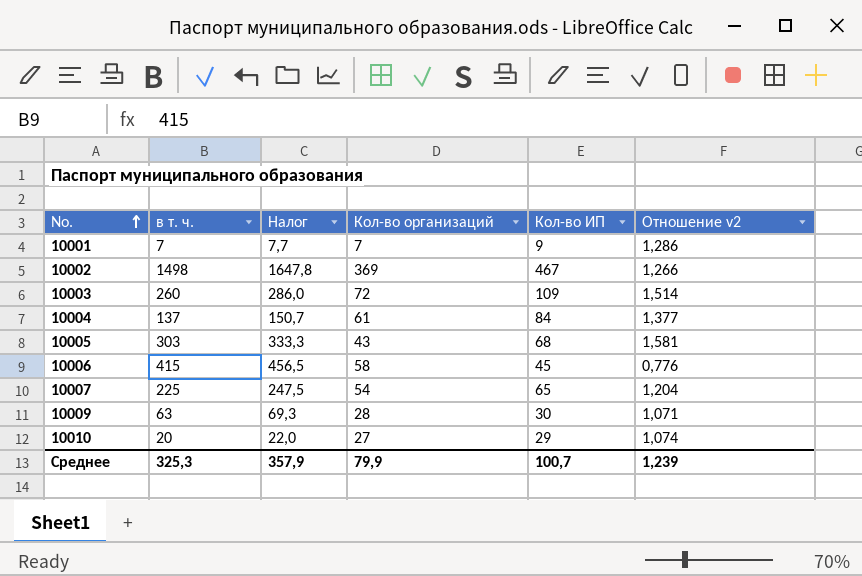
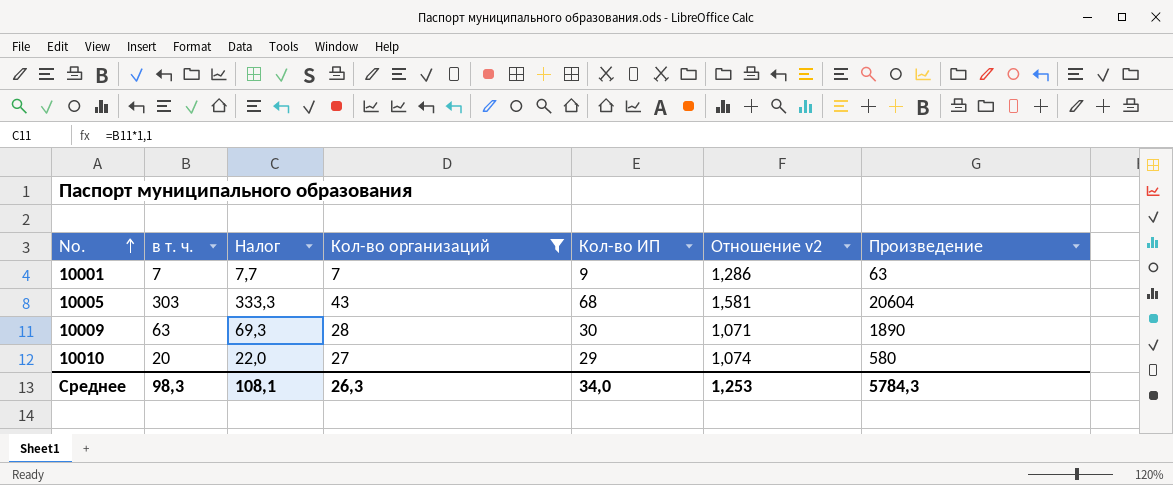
filter: none -> Кол-во организаций <= 43
column Произведение | formula: none -> [в т. ч.] * [Кол-во ИП]
Среднее | в т. ч.: 325,3 -> 98,3
Среднее | Налог: 357,9 -> 108,1
Среднее | Кол-во организаций: 79,9 -> 26,3
Среднее | Кол-во ИП: 100,7 -> 34,0
Среднее | Отношение v2: 1,239 -> 1,253

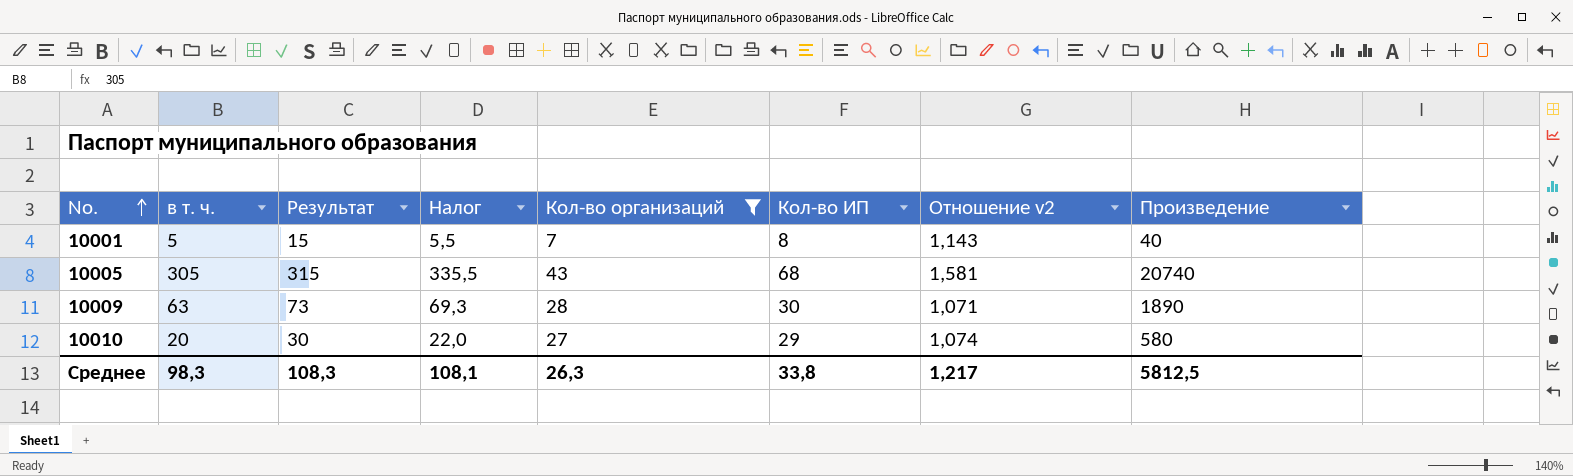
column Результат | formula: none -> [в т. ч.] + 10
10001 | в т. ч.: 7 -> 5
10001 | Налог: 7,7 -> 5,5
10001 | Кол-во ИП: 9 -> 8
10001 | Отношение v2: 1,286 -> 1,143
10001 | Произведение: 63 -> 40
10005 | в т. ч.: 303 -> 305
10005 | Налог: 333,3 -> 335,5
10005 | Произведение: 20604 -> 20740
Среднее | Кол-во ИП: 34,0 -> 33,8
Среднее | Отношение v2: 1,253 -> 1,217
Среднее | Произведение: 5784,3 -> 5812,5

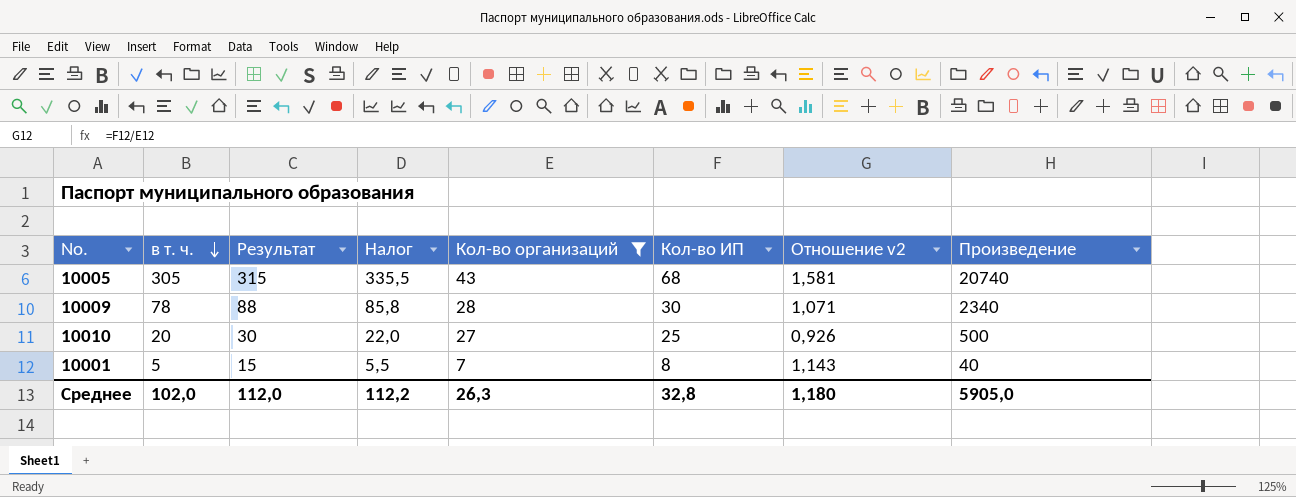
row order: No. ascending -> в т. ч. descending
10009 | в т. ч.: 63 -> 78
10009 | Результат: 73 -> 88
10009 | Налог: 69,3 -> 85,8
10009 | Произведение: 1890 -> 2340
10010 | Кол-во ИП: 29 -> 25
10010 | Отношение v2: 1,074 -> 0,926
10010 | Произведение: 580 -> 500
Среднее | в т. ч.: 98,3 -> 102,0
Среднее | Результат: 108,3 -> 112,0
Среднее | Налог: 108,1 -> 112,2
Среднее | Кол-во ИП: 33,8 -> 32,8
Среднее | Отношение v2: 1,217 -> 1,180
Среднее | Произведение: 5812,5 -> 5905,0

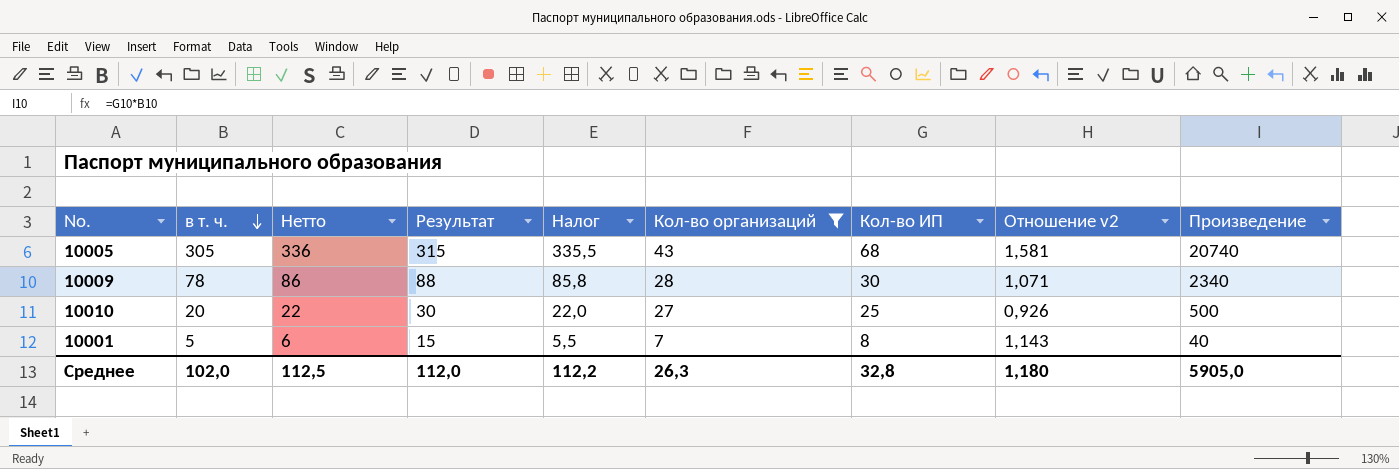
column Нетто | formula: none -> [в т. ч.] * 1,1

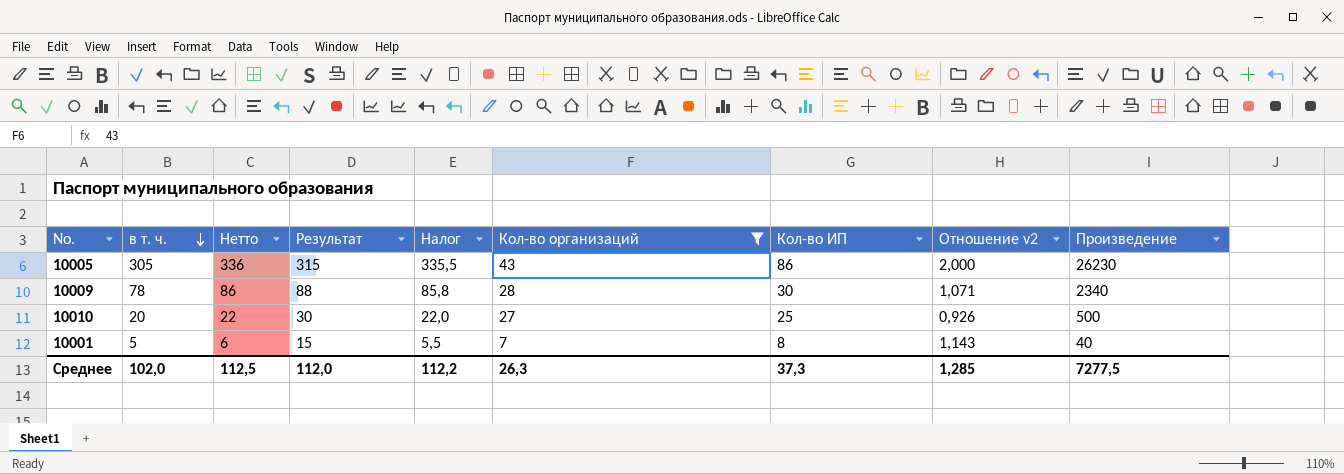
10005 | Кол-во ИП: 68 -> 86
10005 | Отношение v2: 1,581 -> 2,000
10005 | Произведение: 20740 -> 26230
Среднее | Кол-во ИП: 32,8 -> 37,3
Среднее | Отношение v2: 1,180 -> 1,285
Среднее | Произведение: 5905,0 -> 7277,5

